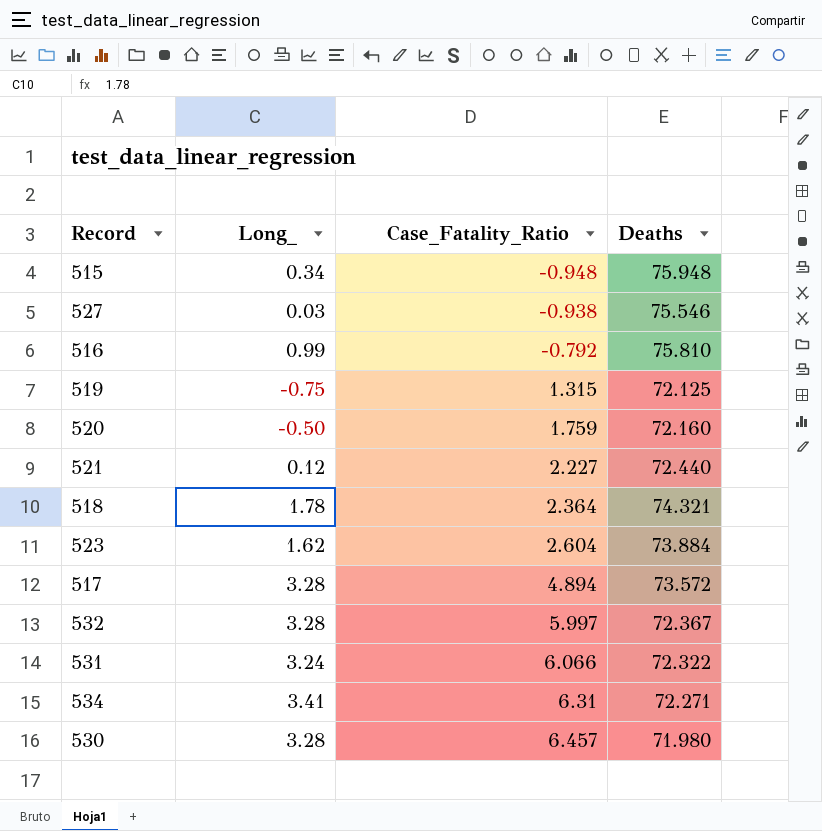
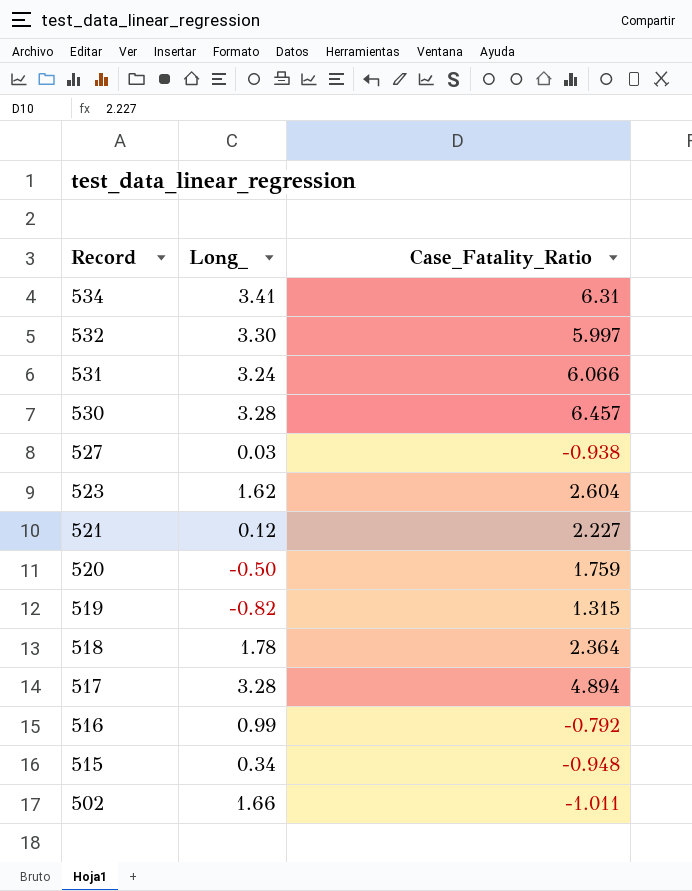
row order: Case_Fatality_Ratio ascending -> Record descending
column Deaths | position: 4 -> none
532 | Long_: 3.28 -> 3.30
519 | Long_: -0.75 -> -0.82
row 502: none -> 1.66 | -1.011

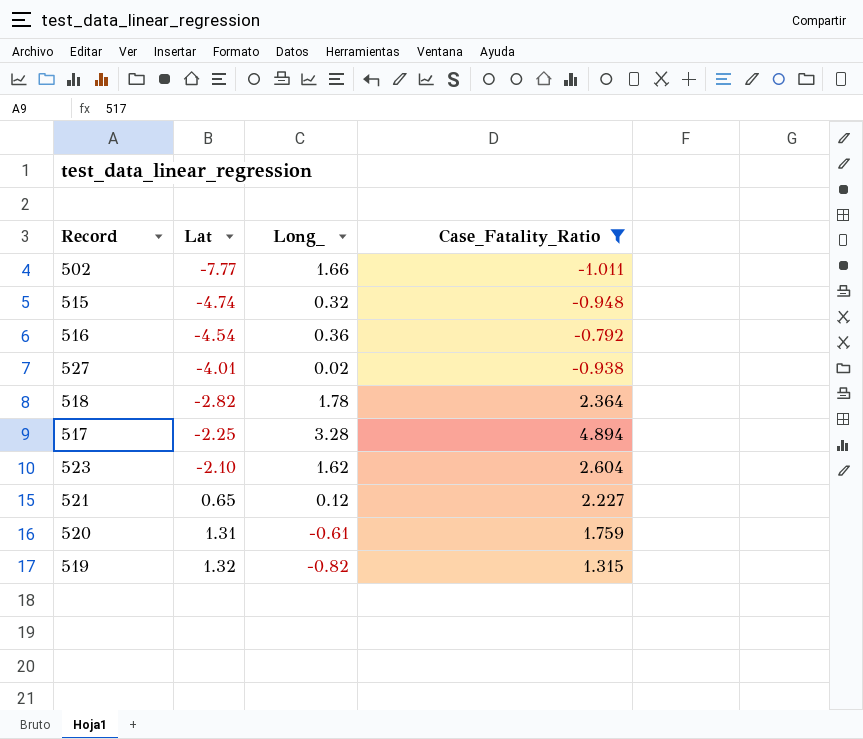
filter: none -> Case_Fatality_Ratio <= 4.894
row order: Record descending -> Lat ascending
column Lat | position: none -> 2
515 | Long_: 0.34 -> 0.32
516 | Long_: 0.99 -> 0.36
527 | Long_: 0.03 -> 0.02
520 | Long_: -0.50 -> -0.61

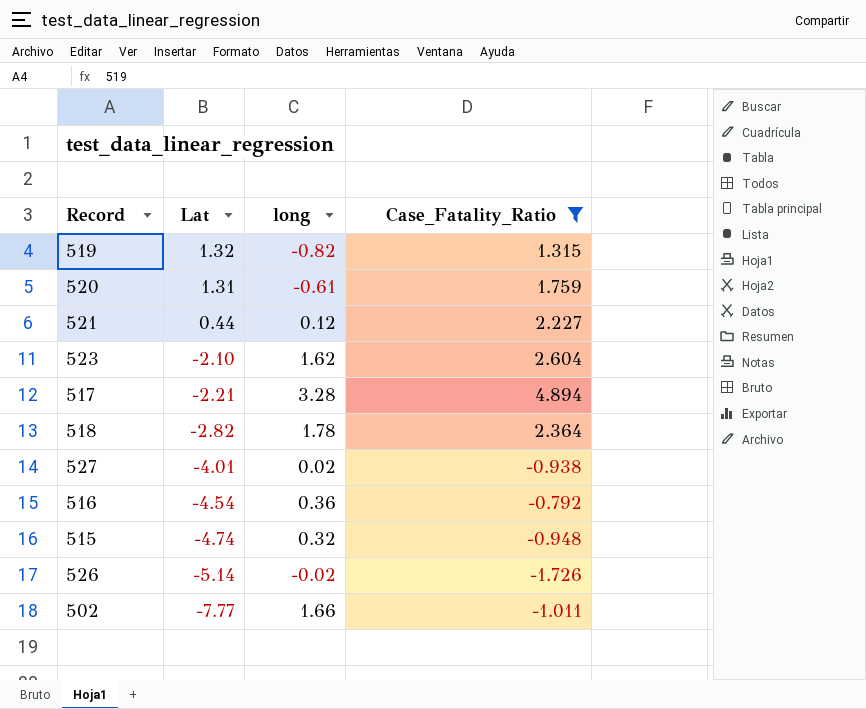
row order: Lat ascending -> Lat descending
column name: Long_ -> long
521 | Lat: 0.65 -> 0.44
517 | Lat: -2.25 -> -2.21
row 526: none -> -5.14 | -0.02 | -1.726

